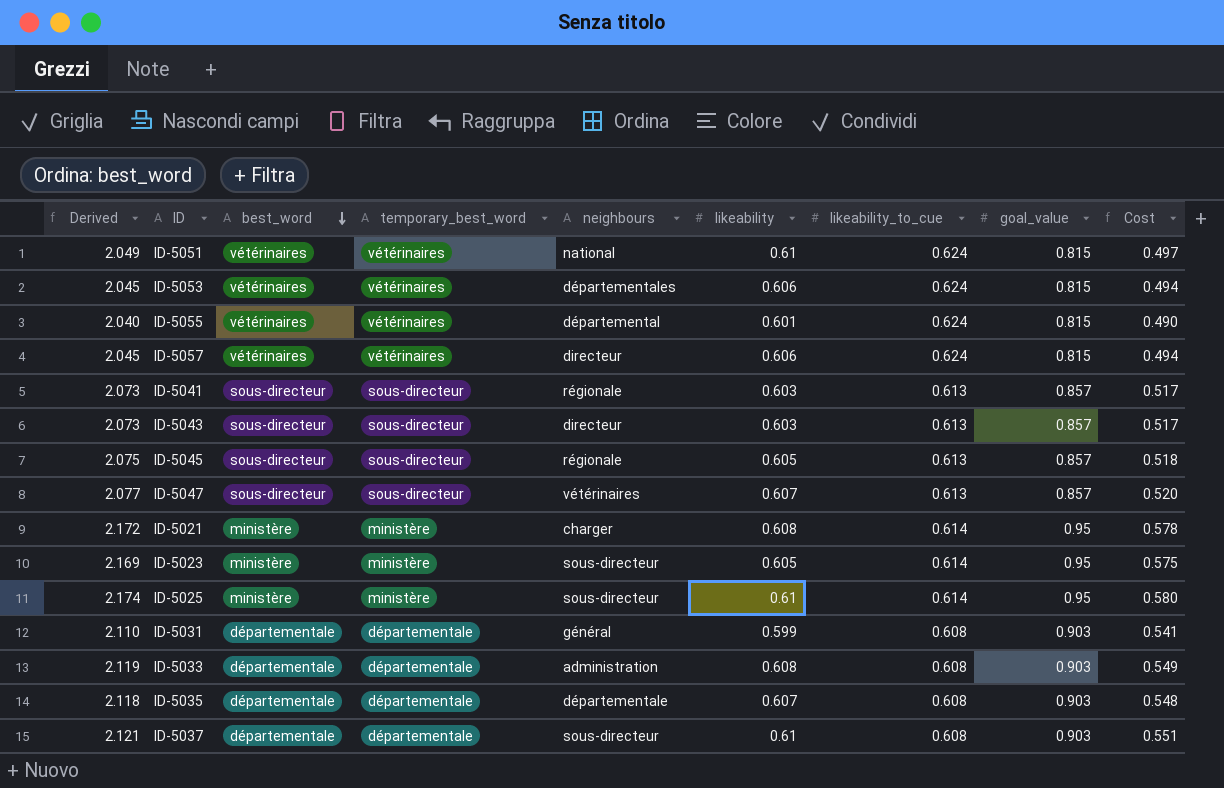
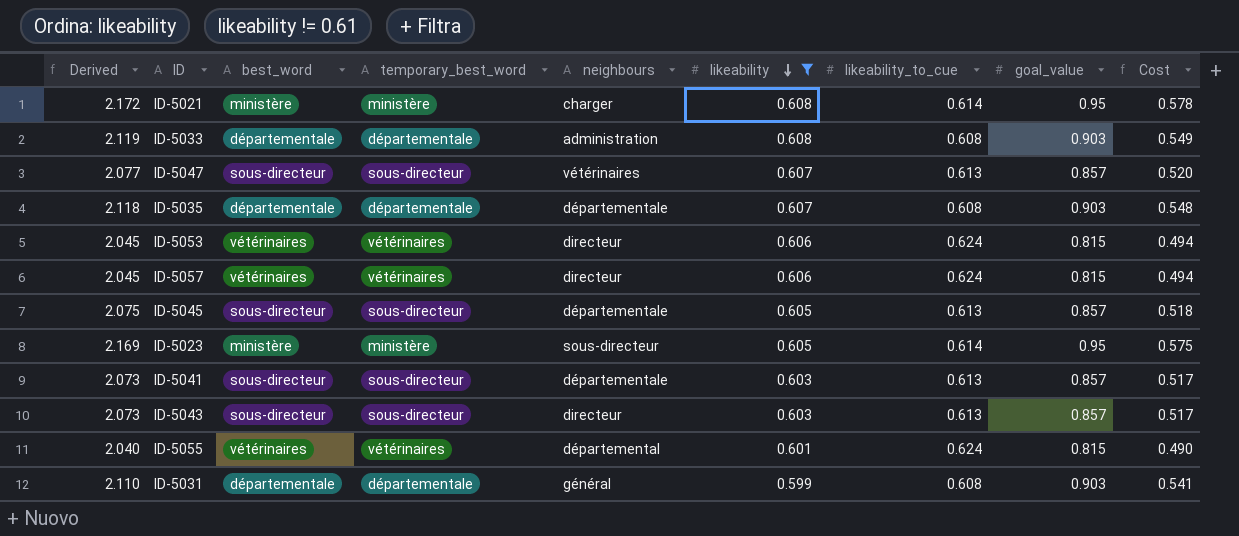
filter: none -> likeability != 0.61
row order: best_word descending -> likeability descending
ID-5053 | neighbours: départementales -> directeur
ID-5045 | neighbours: régionale -> départementale
ID-5041 | neighbours: régionale -> départementale

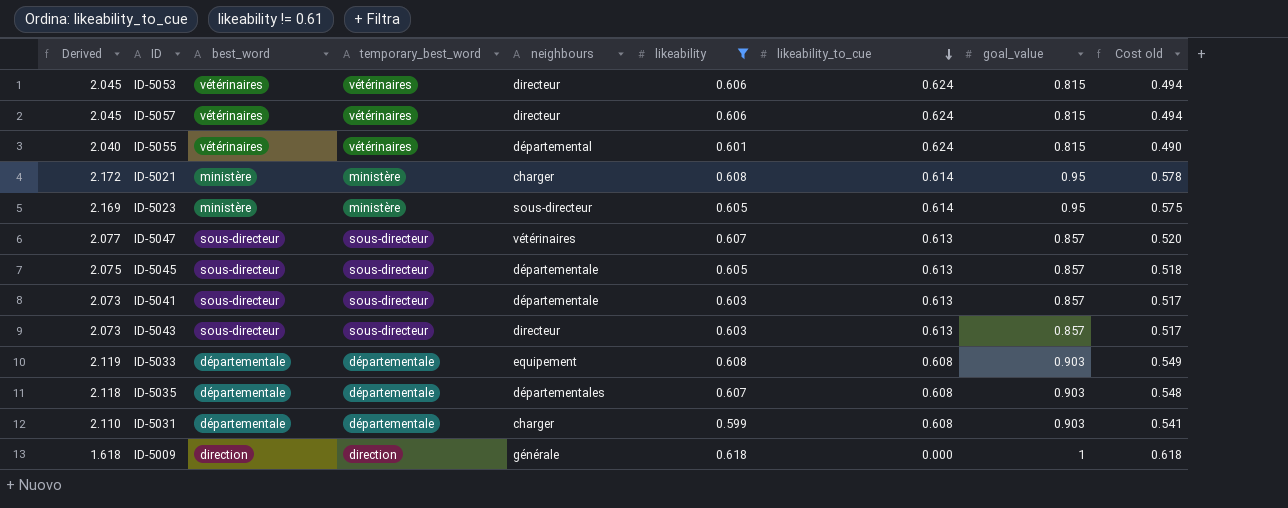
row order: likeability descending -> likeability_to_cue descending
column name: Cost -> Cost old
ID-5033 | neighbours: administration -> equipement
ID-5035 | neighbours: départementale -> départementales
ID-5031 | neighbours: général -> charger
row ID-5009: none -> 1.618 | direction | direction | générale | 0.618 | 0.000 | 1 | 0.618

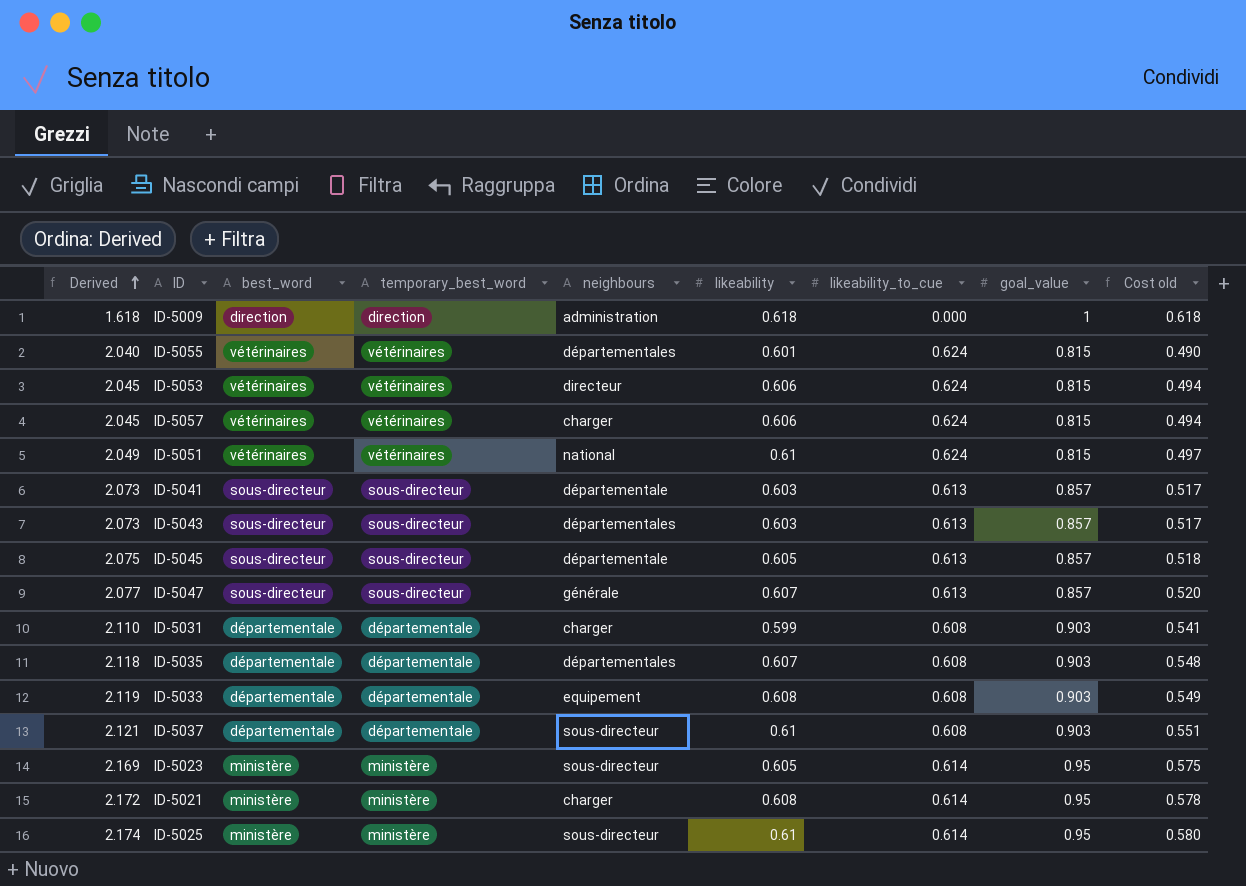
filter: likeability != 0.61 -> none
row order: likeability_to_cue descending -> Derived ascending
ID-5009 | neighbours: générale -> administration
ID-5055 | neighbours: départemental -> départementales
ID-5057 | neighbours: directeur -> charger
ID-5043 | neighbours: directeur -> départementales
ID-5047 | neighbours: vétérinaires -> générale

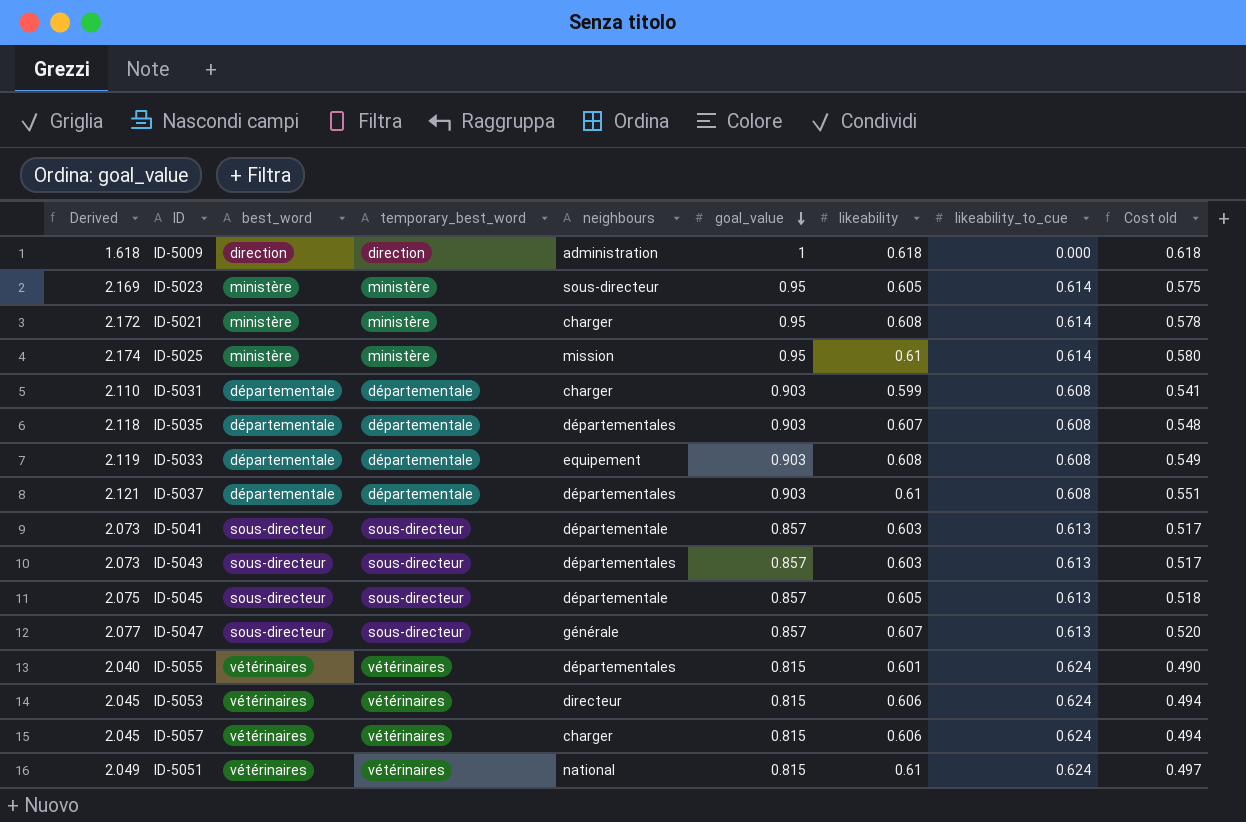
row order: Derived ascending -> goal_value descending
column goal_value | position: 8 -> 6
ID-5025 | neighbours: sous-directeur -> mission
ID-5037 | neighbours: sous-directeur -> départementales

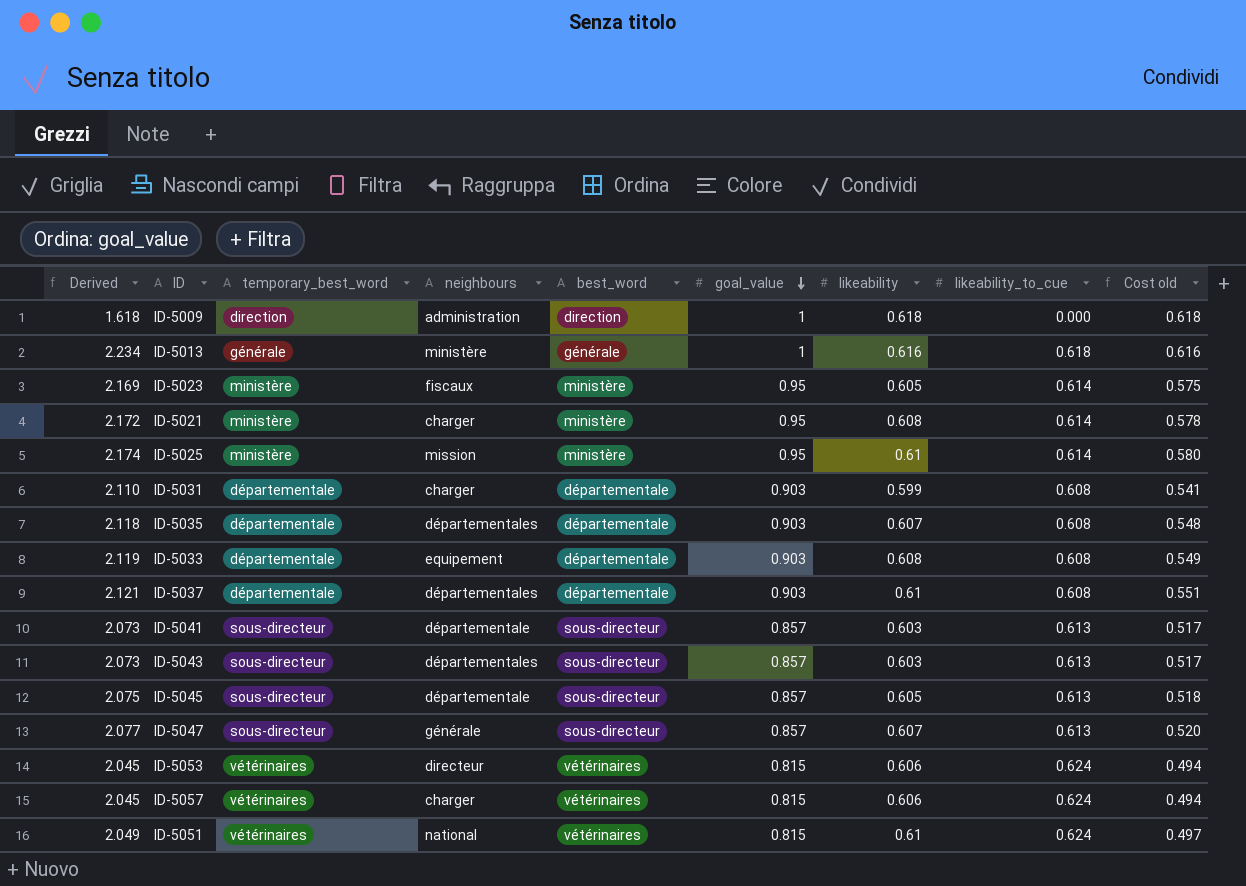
column best_word | position: 3 -> 5
row ID-5055: 2.040 | vétérinaires | vétérinaires | départementales | 0.815 | 0.601 | 0.624 | 0.490 -> none
row ID-5013: none -> 2.234 | générale | ministère | générale | 1 | 0.616 | 0.618 | 0.616
ID-5023 | neighbours: sous-directeur -> fiscaux

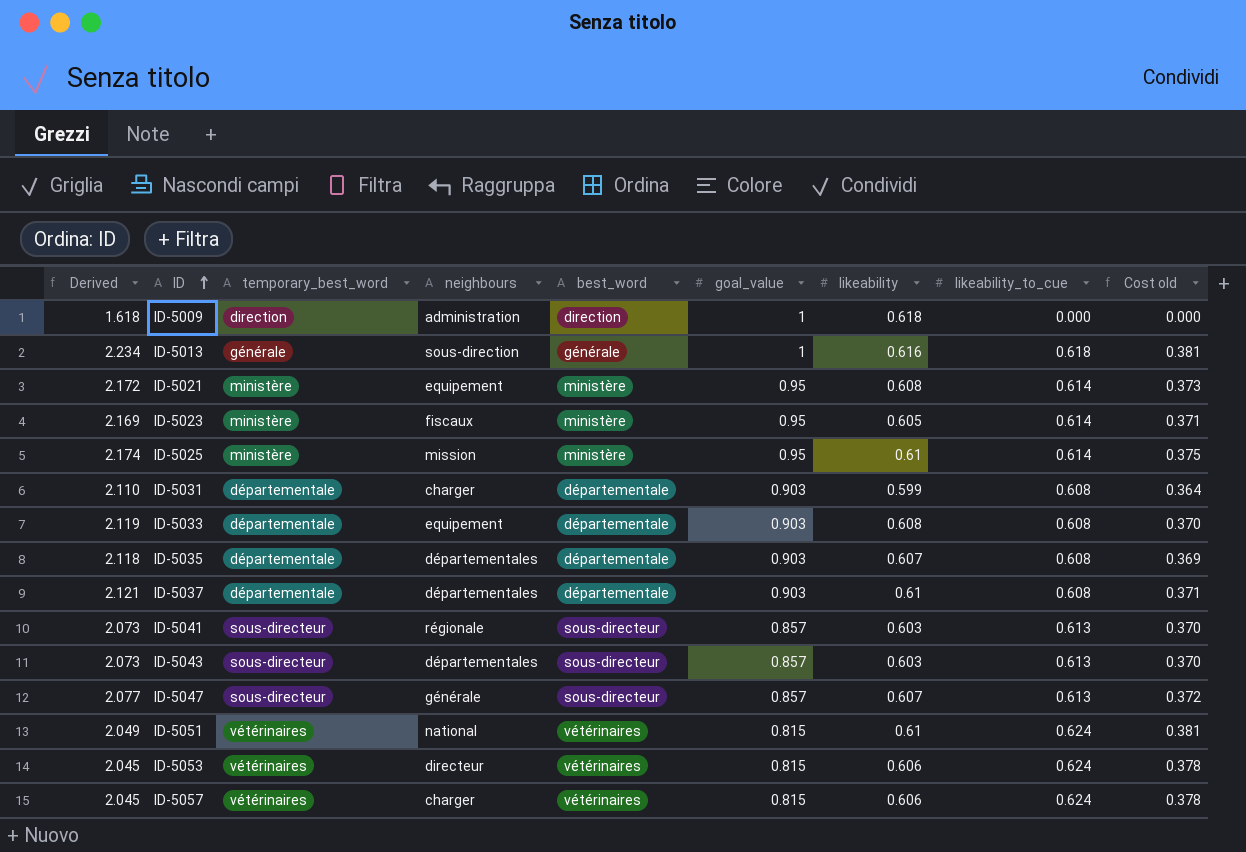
row order: goal_value descending -> ID ascending
column Cost old | formula: [goal_value] * [likeability] -> [likeability] * [likeability_to_cue]
row ID-5045: 2.075 | sous-directeur | départementale | sous-directeur | 0.857 | 0.605 | 0.613 | 0.518 -> none
ID-5013 | neighbours: ministère -> sous-direction
ID-5021 | neighbours: charger -> equipement
ID-5041 | neighbours: départementale -> régionale

